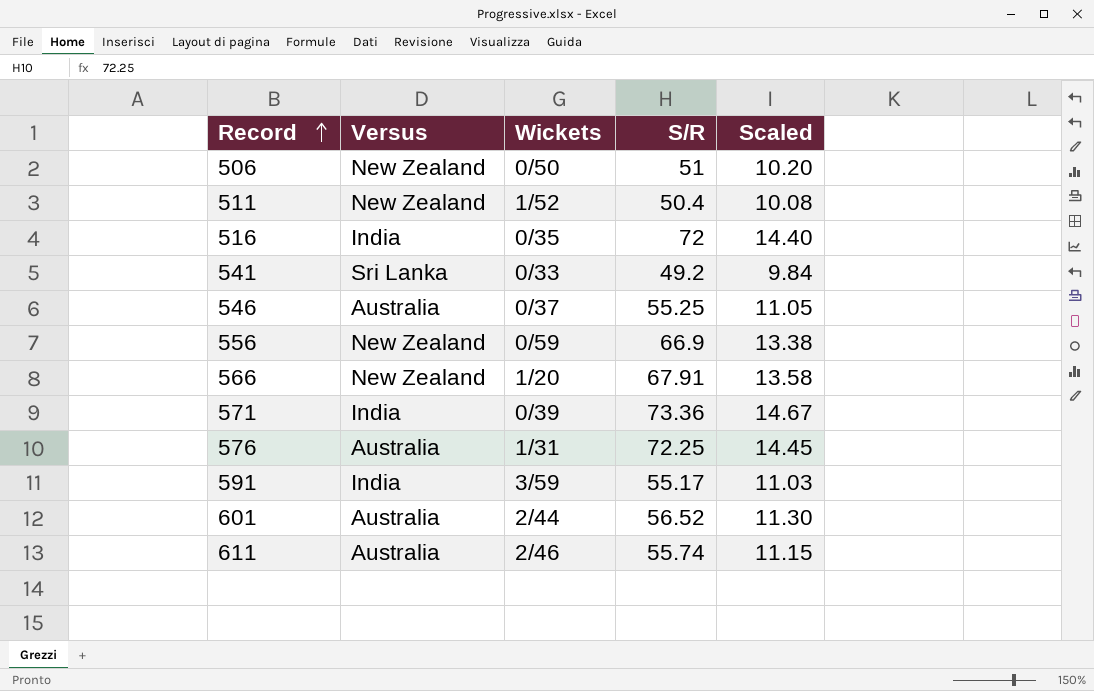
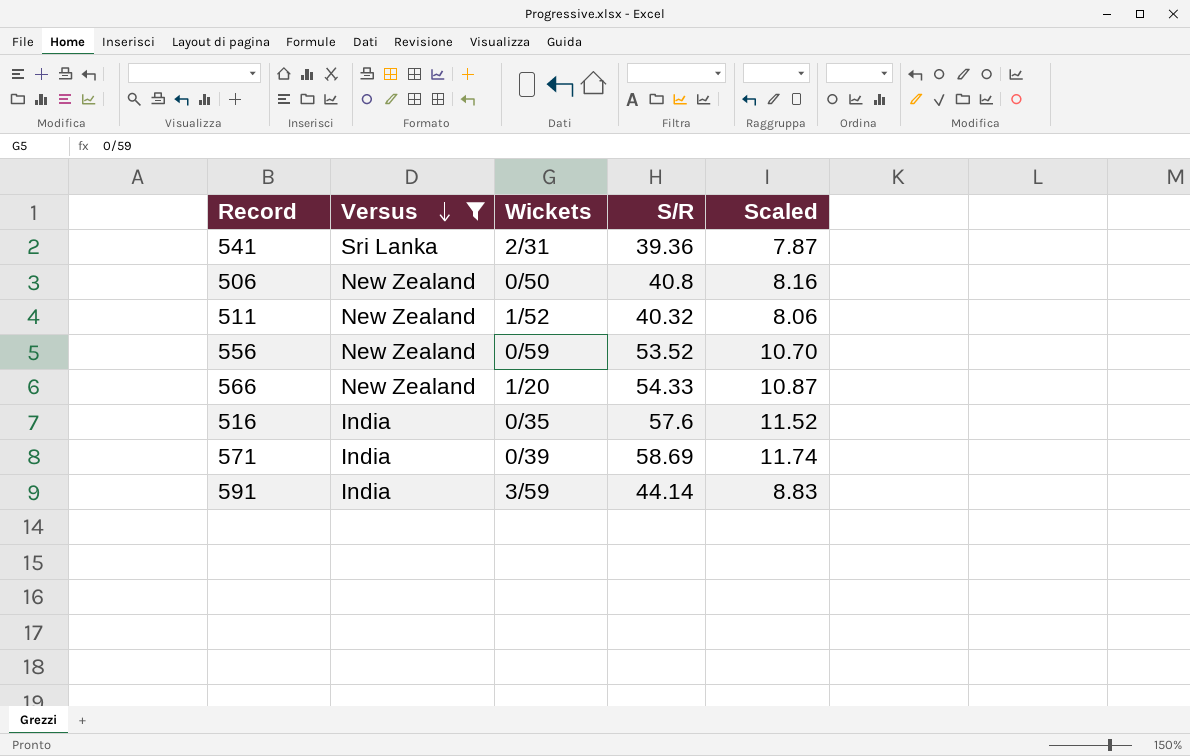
filter: none -> Versus != Australia
row order: Record ascending -> Versus descending
541 | Wickets: 0/33 -> 2/31
541 | S/R: 49.2 -> 39.36
541 | Scaled: 9.84 -> 7.87
506 | S/R: 51 -> 40.8
506 | Scaled: 10.20 -> 8.16
511 | S/R: 50.4 -> 40.32
511 | Scaled: 10.08 -> 8.06
556 | S/R: 66.9 -> 53.52
556 | Scaled: 13.38 -> 10.70
566 | S/R: 67.91 -> 54.33
566 | Scaled: 13.58 -> 10.87
516 | S/R: 72 -> 57.6
516 | Scaled: 14.40 -> 11.52
571 | S/R: 73.36 -> 58.69
571 | Scaled: 14.67 -> 11.74
591 | S/R: 55.17 -> 44.14
591 | Scaled: 11.03 -> 8.83

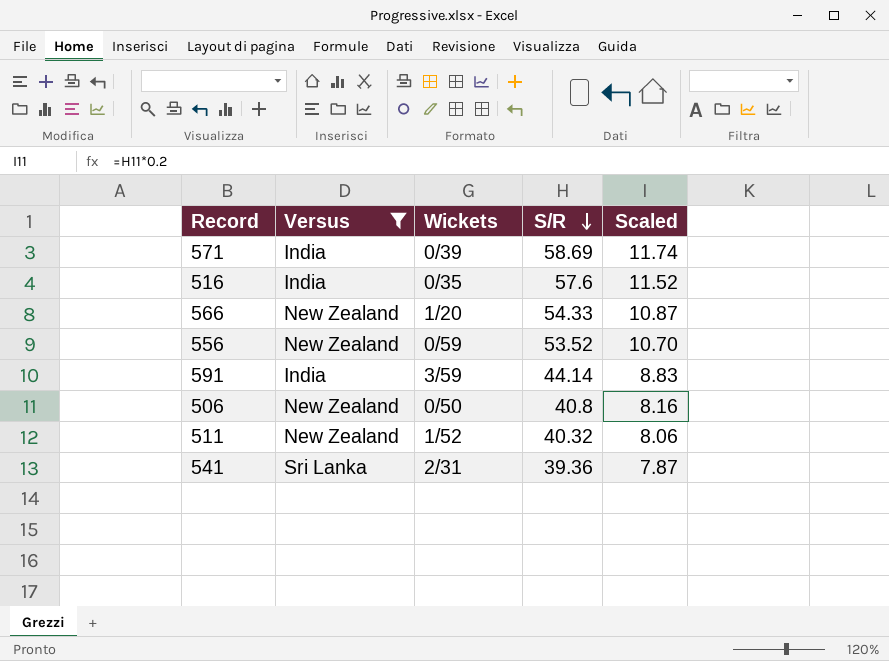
row order: Versus descending -> S/R descending

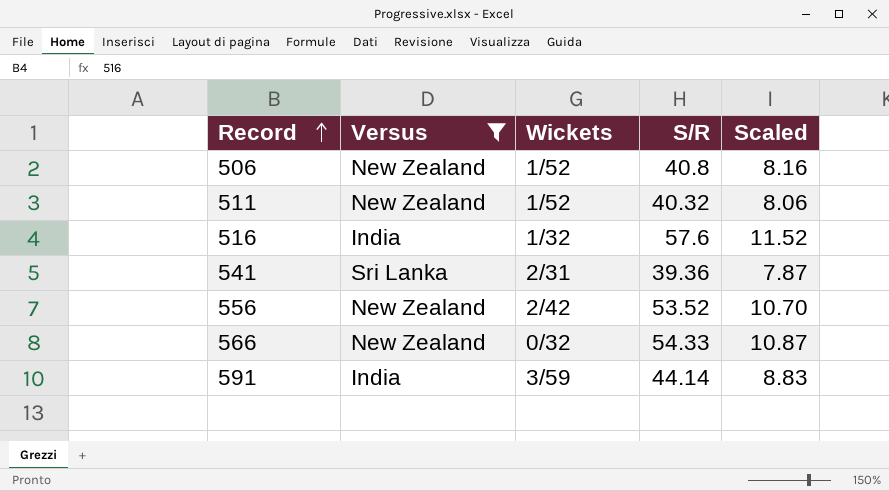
row order: S/R descending -> Record ascending
row 571: India | 0/39 | 58.69 | 11.74 -> none
506 | Wickets: 0/50 -> 1/52
516 | Wickets: 0/35 -> 1/32
556 | Wickets: 0/59 -> 2/42
566 | Wickets: 1/20 -> 0/32

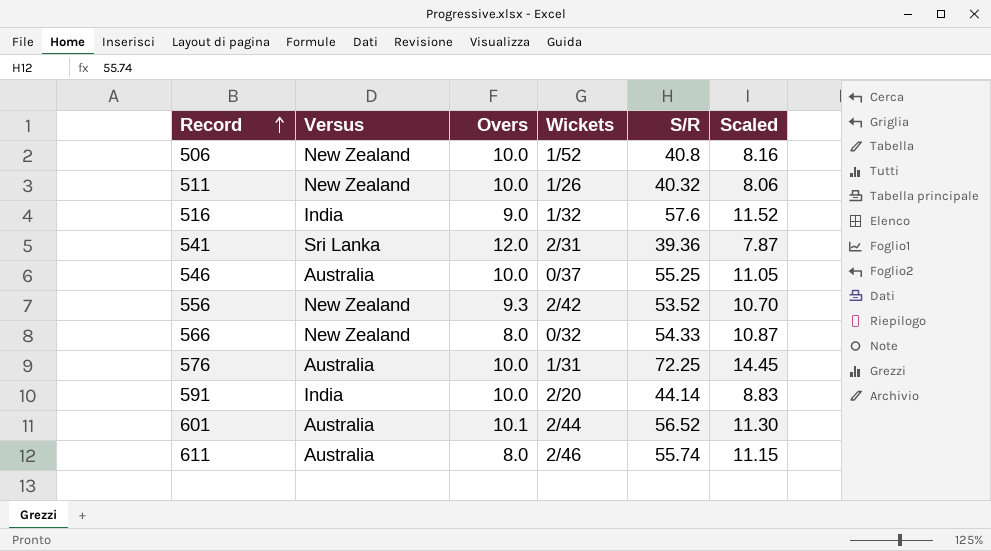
filter: Versus != Australia -> none
column Overs | position: none -> 3
511 | Wickets: 1/52 -> 1/26
591 | Wickets: 3/59 -> 2/20

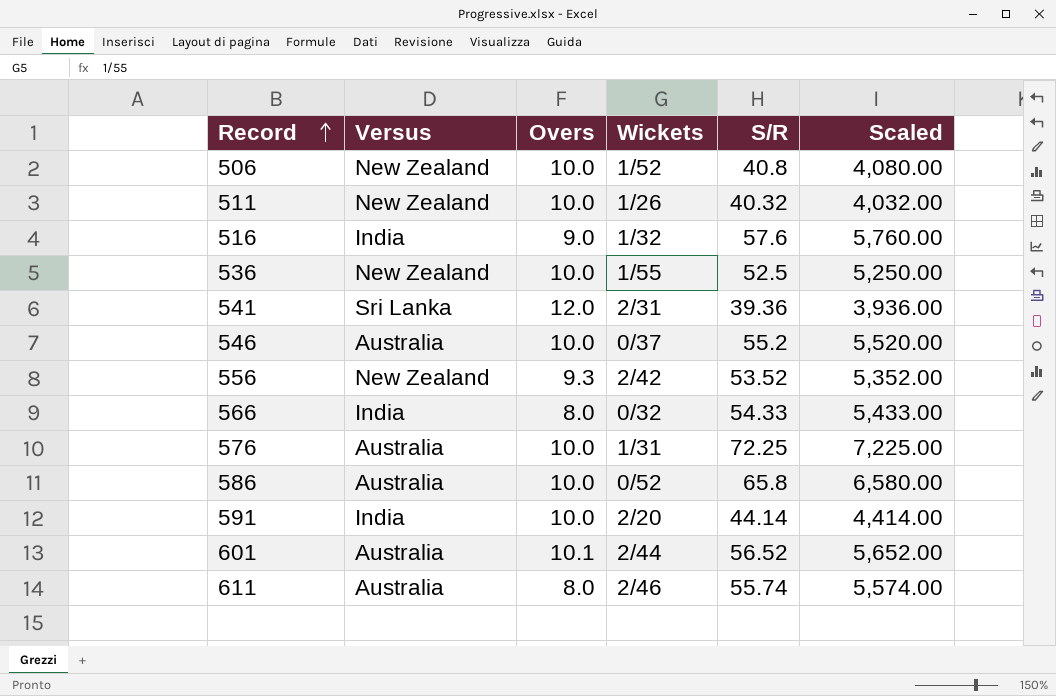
column Scaled | formula: [S/R] * 0.2 -> [S/R] * 100
row 536: none -> New Zealand | 10.0 | 1/55 | 52.5 | 5,250.00
546 | S/R: 55.25 -> 55.2
566 | Versus: New Zealand -> India
row 586: none -> Australia | 10.0 | 0/52 | 65.8 | 6,580.00

